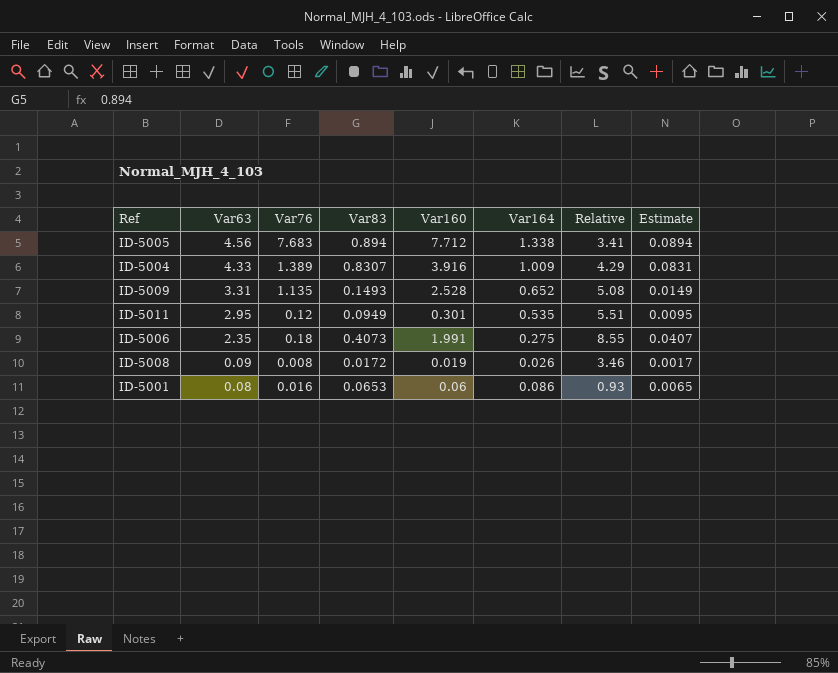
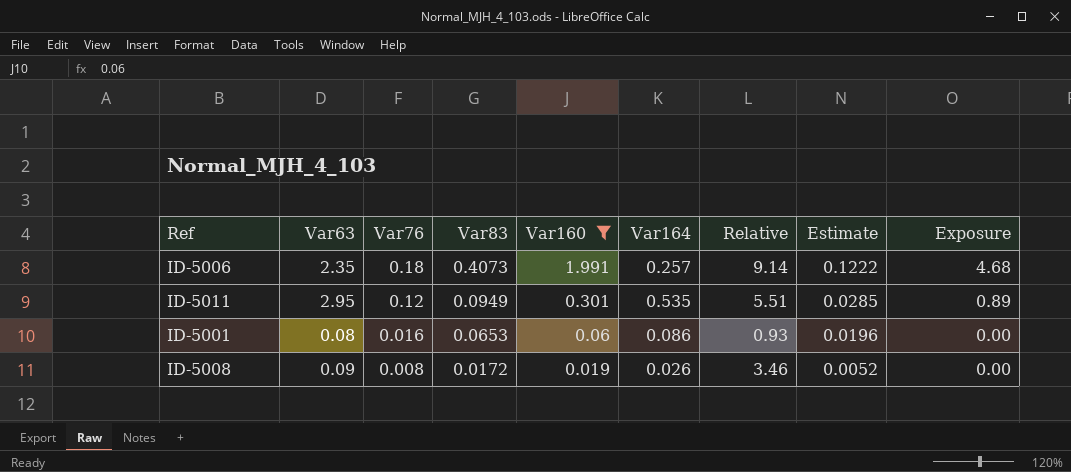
filter: none -> Var160 <= 1.991
row order: Var63 descending -> Var76 descending
column Estimate | formula: [Var83] * 0.1 -> [Var83] * 0.3
column Exposure | formula: none -> [Var63] * [Var160]
ID-5006 | Var164: 0.275 -> 0.257
ID-5006 | Relative: 8.55 -> 9.14

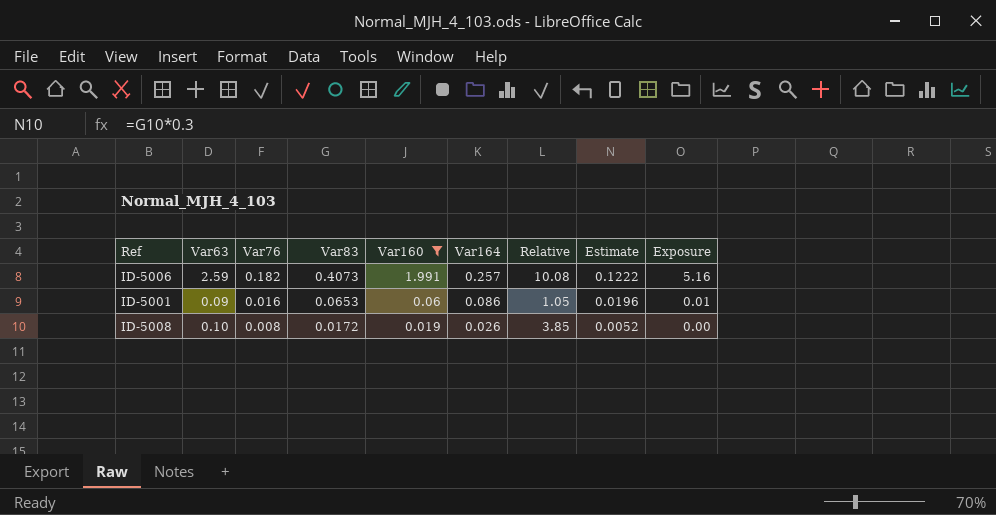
row ID-5011: 2.95 | 0.12 | 0.0949 | 0.301 | 0.535 | 5.51 | 0.0285 | 0.89 -> none
ID-5006 | Var63: 2.35 -> 2.59
ID-5006 | Var76: 0.18 -> 0.182
ID-5006 | Relative: 9.14 -> 10.08
ID-5006 | Exposure: 4.68 -> 5.16
ID-5001 | Var63: 0.08 -> 0.09
ID-5001 | Relative: 0.93 -> 1.05
ID-5001 | Exposure: 0.00 -> 0.01
ID-5008 | Var63: 0.09 -> 0.10
ID-5008 | Relative: 3.46 -> 3.85

